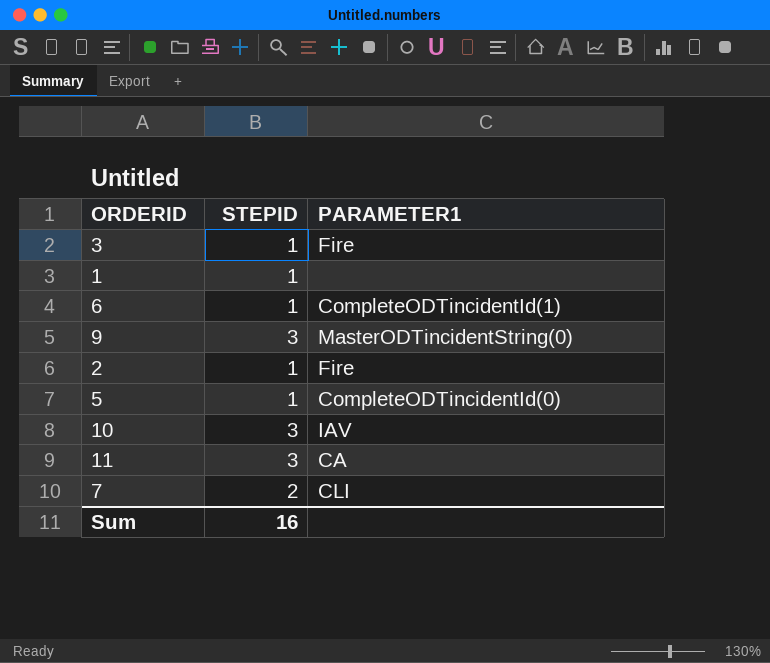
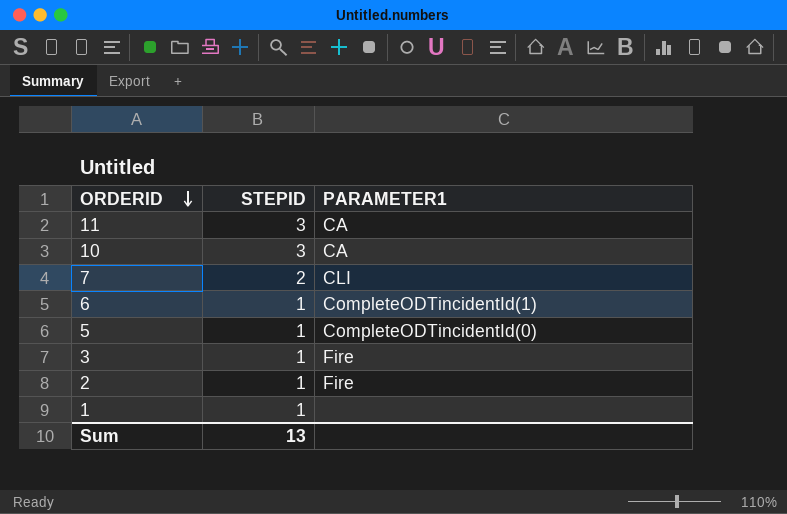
row order: none -> ORDERID descending
row 9: 3 | MasterODTincidentString(0) -> none
10 | PARAMETER1: IAV -> CA
Sum | STEPID: 16 -> 13

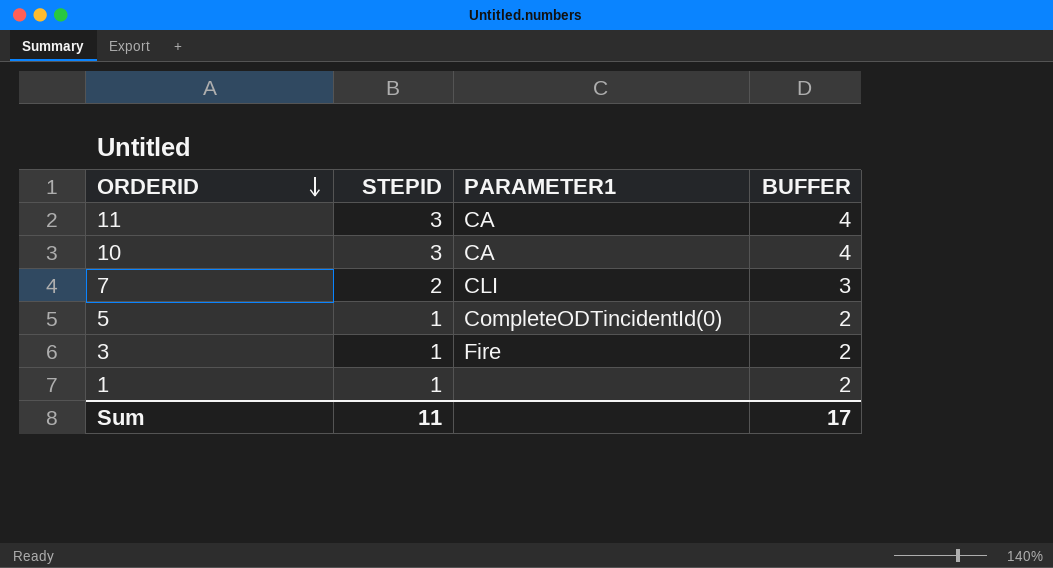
column BUFFER | formula: none -> [STEPID] + 1
row 6: 1 | CompleteODTincidentId(1) -> none
row 2: 1 | Fire -> none
Sum | STEPID: 13 -> 11

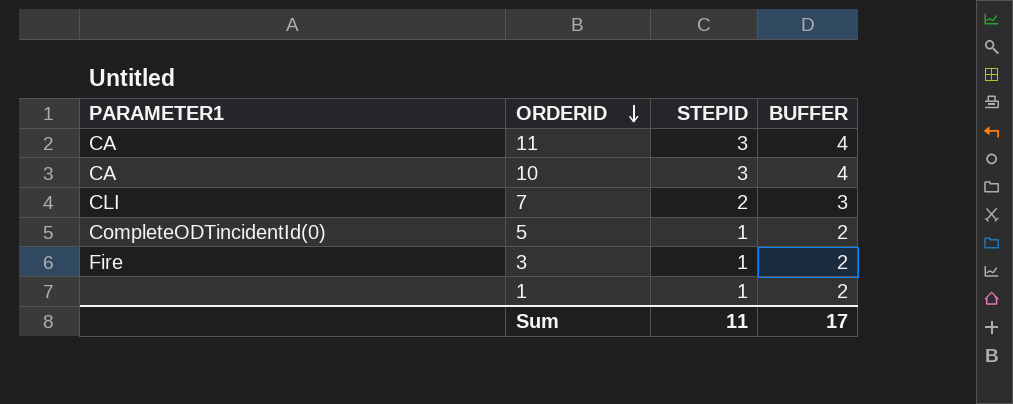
column PARAMETER1 | position: 3 -> 1

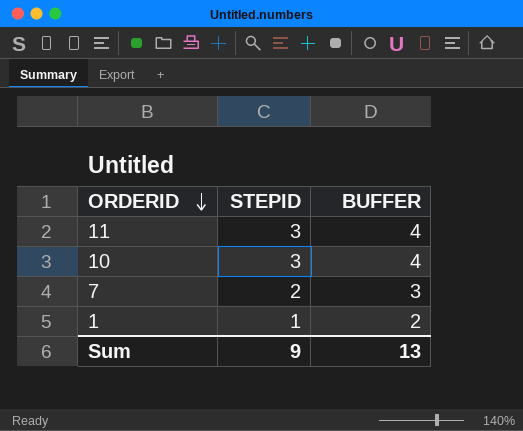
column PARAMETER1 | position: 1 -> none
row 5: CompleteODTincidentId(0) | 1 | 2 -> none
row 3: Fire | 1 | 2 -> none
Sum | STEPID: 11 -> 9
Sum | BUFFER: 17 -> 13

